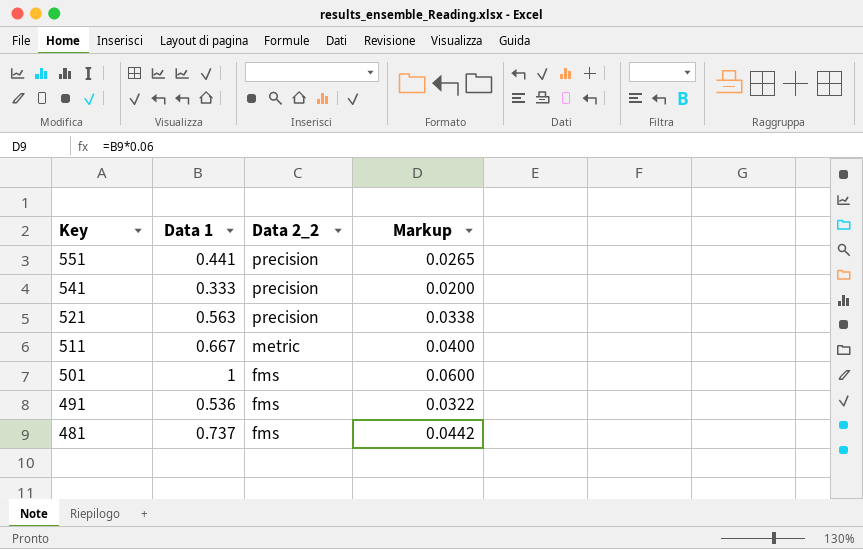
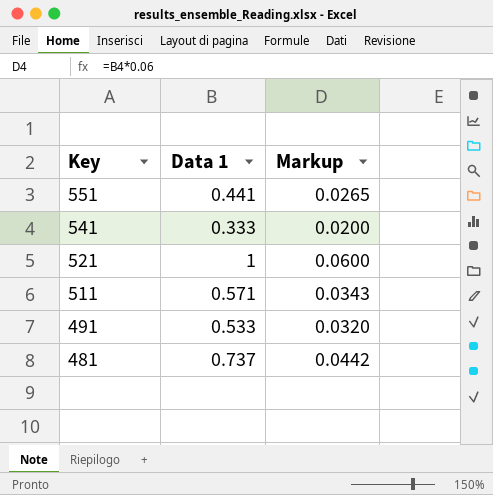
column Data 2_2 | position: 3 -> none
row 501: 1 | fms | 0.0600 -> none
521 | Data 1: 0.563 -> 1
521 | Markup: 0.0338 -> 0.0600
511 | Data 1: 0.667 -> 0.571
511 | Markup: 0.0400 -> 0.0343
491 | Data 1: 0.536 -> 0.533
491 | Markup: 0.0322 -> 0.0320

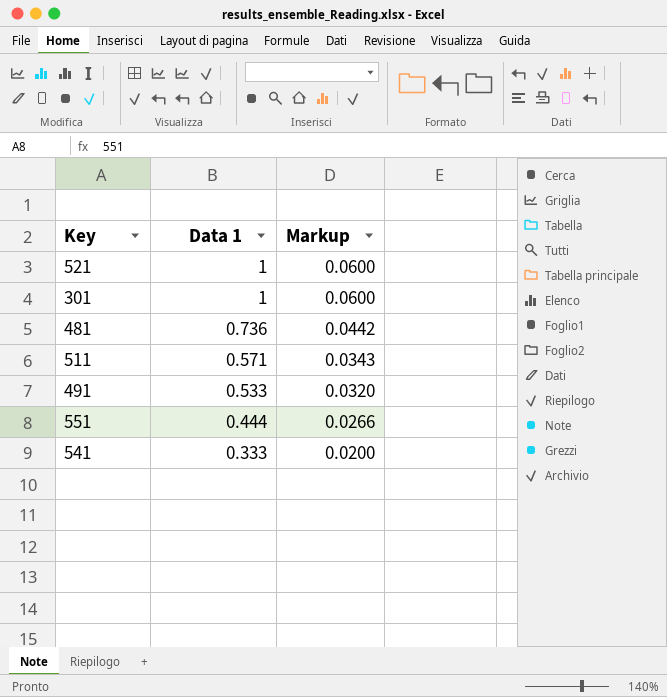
row order: Key descending -> Data 1 descending
row 301: none -> 1 | 0.0600
481 | Data 1: 0.737 -> 0.736
551 | Data 1: 0.441 -> 0.444
551 | Markup: 0.0265 -> 0.0266

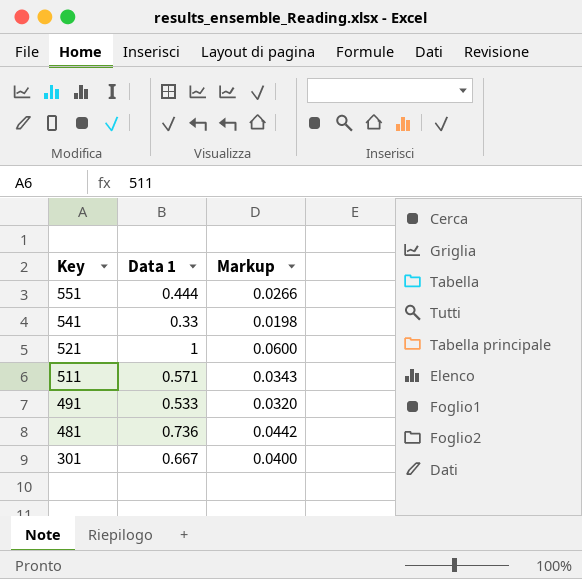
row order: Data 1 descending -> Key descending
541 | Data 1: 0.333 -> 0.33
541 | Markup: 0.0200 -> 0.0198
301 | Data 1: 1 -> 0.667
301 | Markup: 0.0600 -> 0.0400

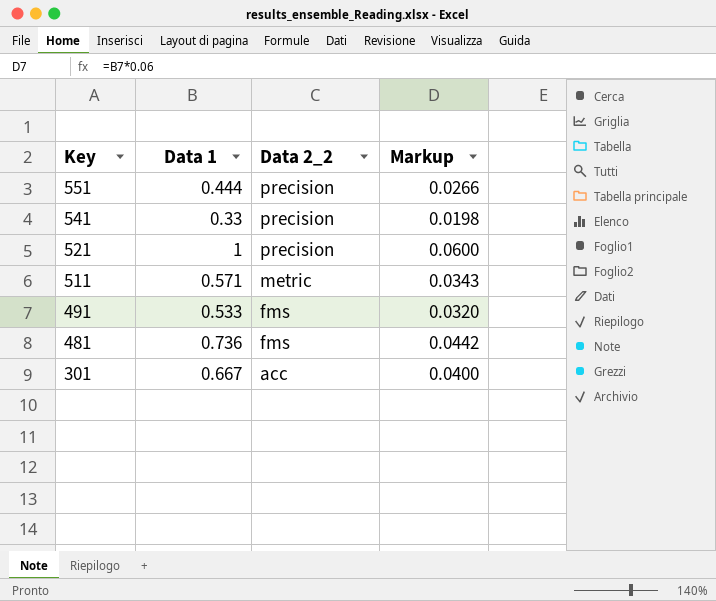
column Data 2_2 | position: none -> 3

